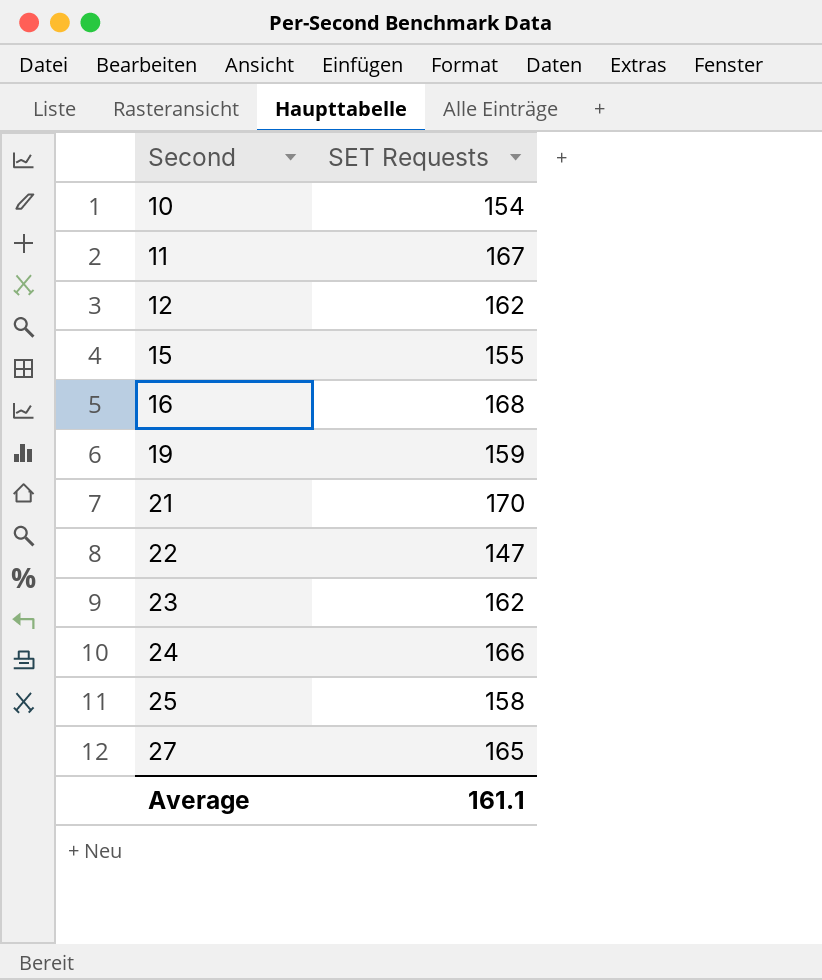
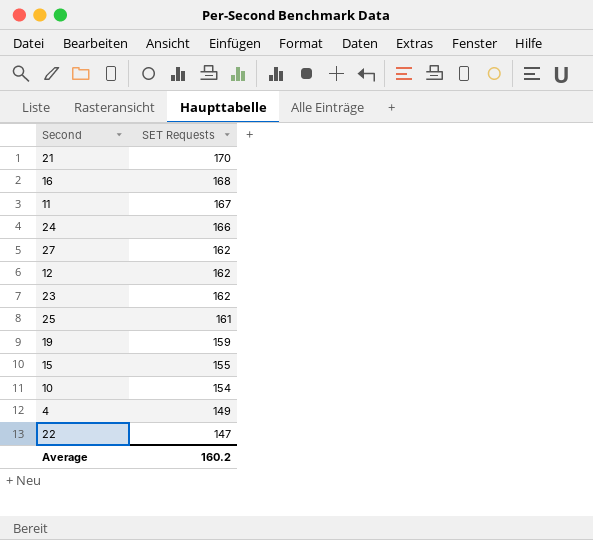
row order: Second ascending -> SET Requests descending
27 | SET Requests: 165 -> 162
25 | SET Requests: 158 -> 161
row 4: none -> 149
Average | SET Requests: 161.1 -> 160.2

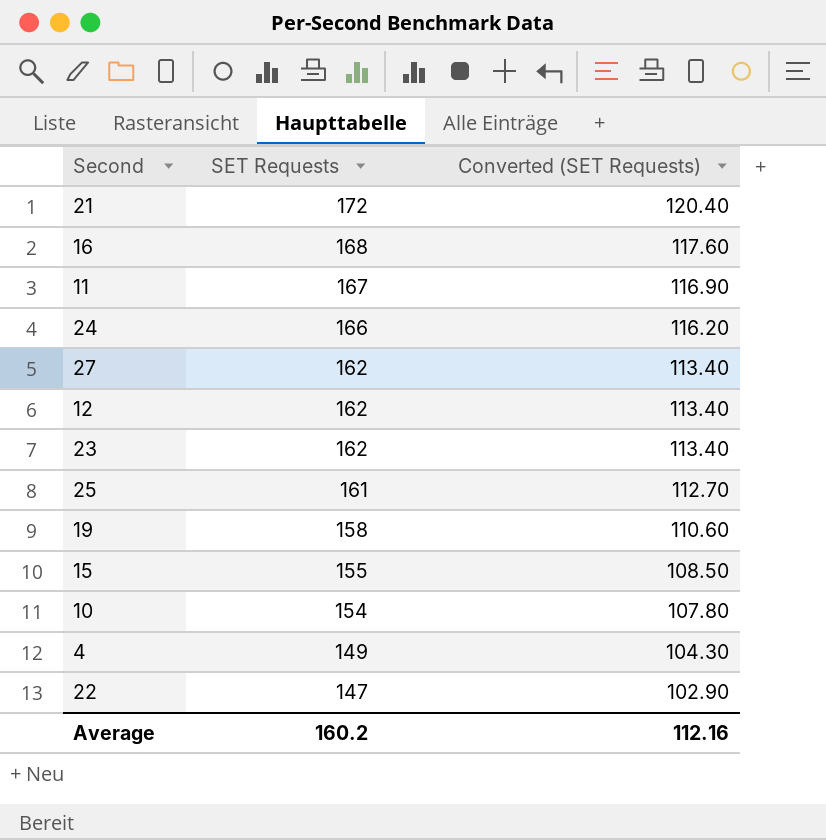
column Converted (SET Requests) | formula: none -> [SET Requests] * 0.7
21 | SET Requests: 170 -> 172
19 | SET Requests: 159 -> 158

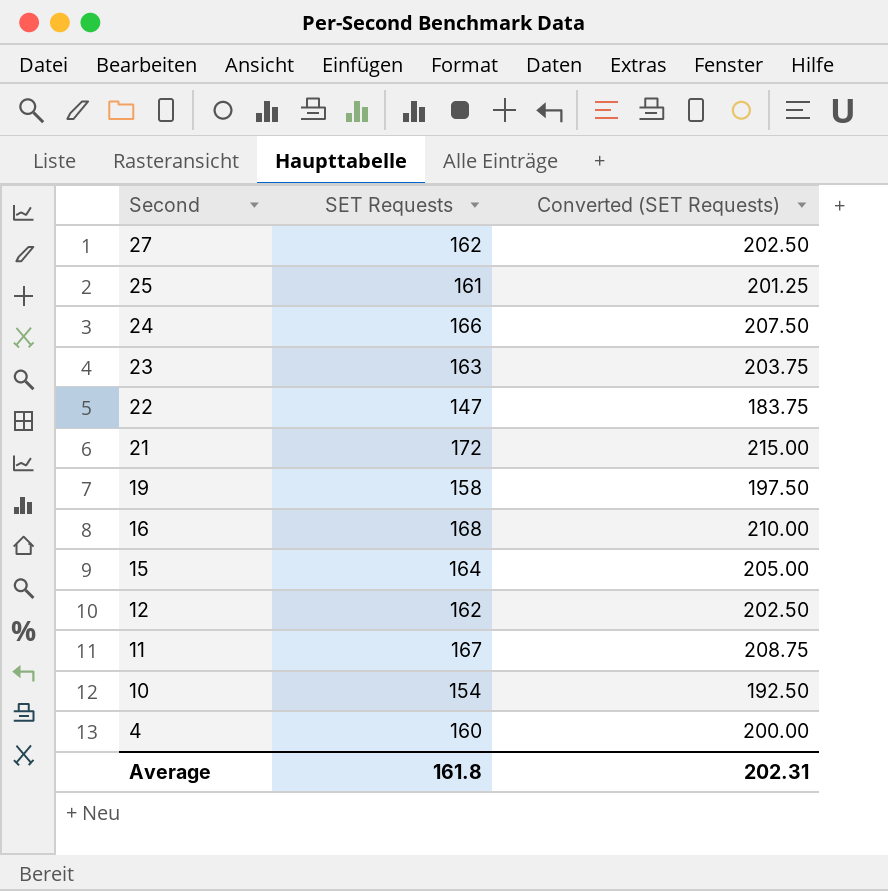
row order: SET Requests descending -> Second descending
column Converted (SET Requests) | formula: [SET Requests] * 0.7 -> [SET Requests] * 1.25
23 | SET Requests: 162 -> 163
15 | SET Requests: 155 -> 164
4 | SET Requests: 149 -> 160
Average | SET Requests: 160.2 -> 161.8
Average | Converted (SET Requests): 112.16 -> 202.31

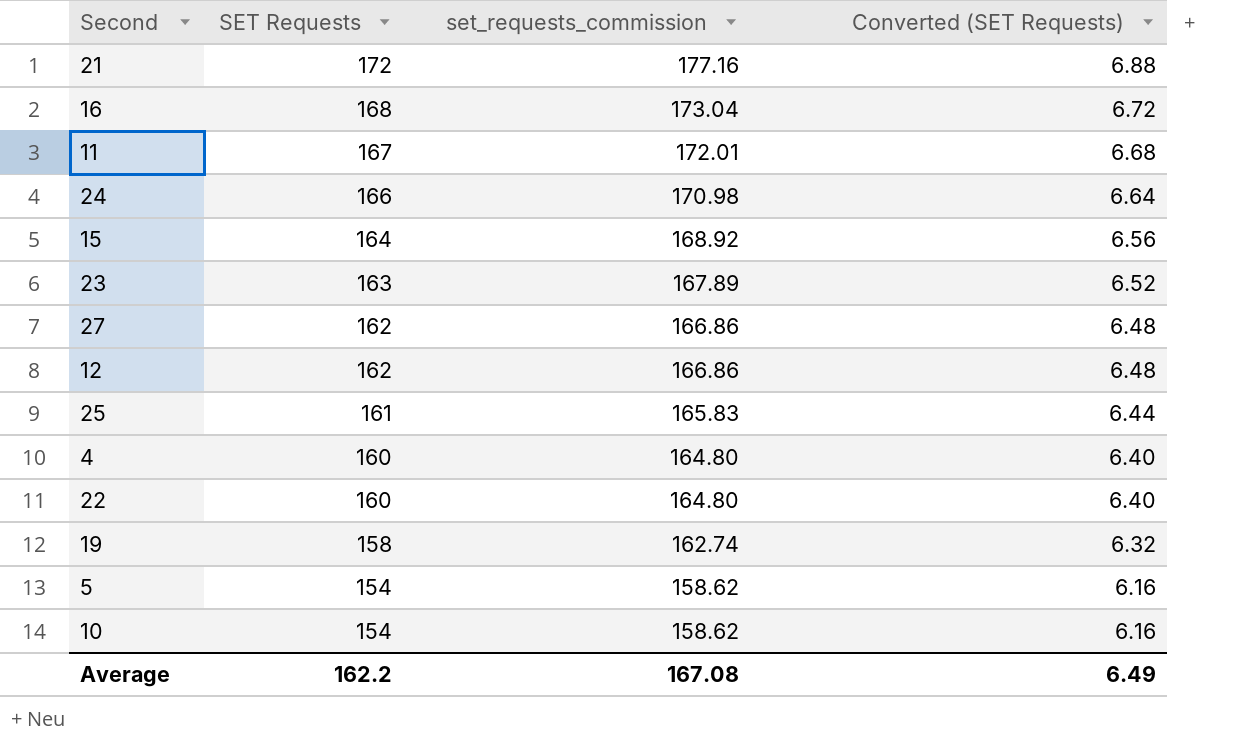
row order: Second descending -> SET Requests descending
column set_requests_commission | formula: none -> [SET Requests] * 1.03
column Converted (SET Requests) | formula: [SET Requests] * 1.25 -> [SET Requests] * 0.04
22 | SET Requests: 147 -> 160
row 5: none -> 154 | 158.62 | 6.16
Average | SET Requests: 161.8 -> 162.2
Average | Converted (SET Requests): 202.31 -> 6.49

